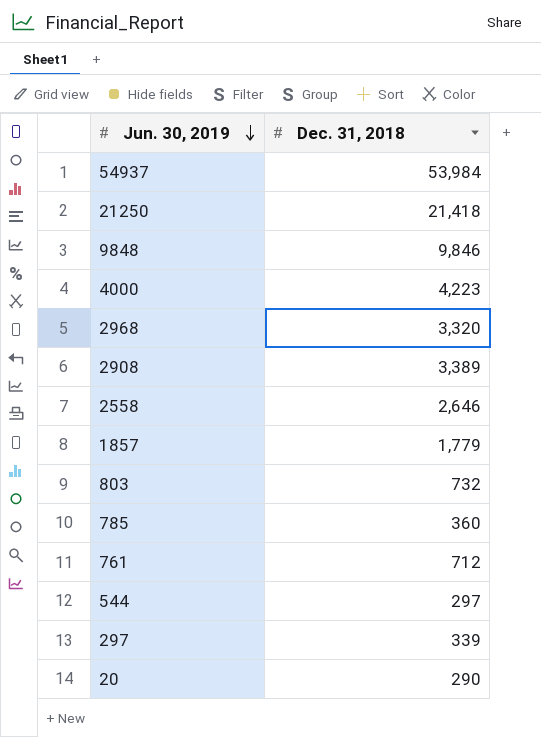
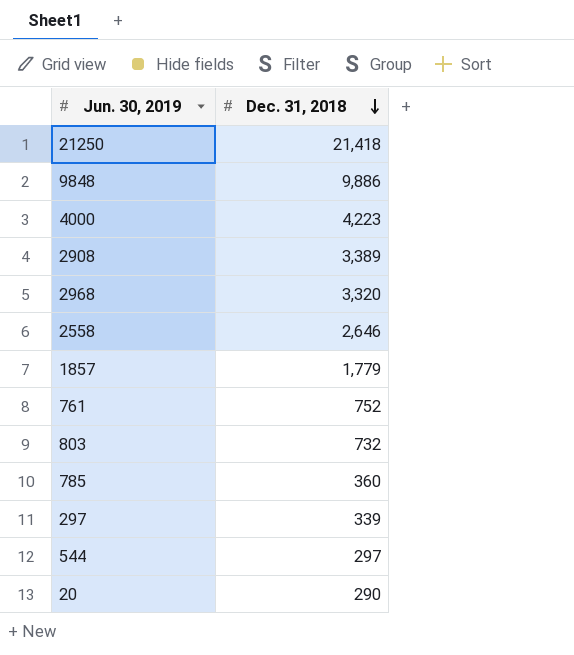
row order: Jun. 30, 2019 descending -> Dec. 31, 2018 descending
row 54937: 53,984 -> none
9848 | Dec. 31, 2018: 9,846 -> 9,886
761 | Dec. 31, 2018: 712 -> 752

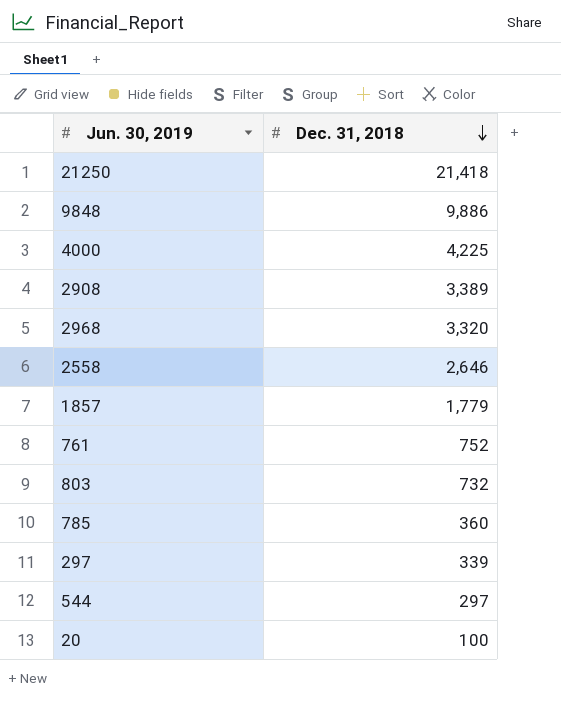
4000 | Dec. 31, 2018: 4,223 -> 4,225
20 | Dec. 31, 2018: 290 -> 100

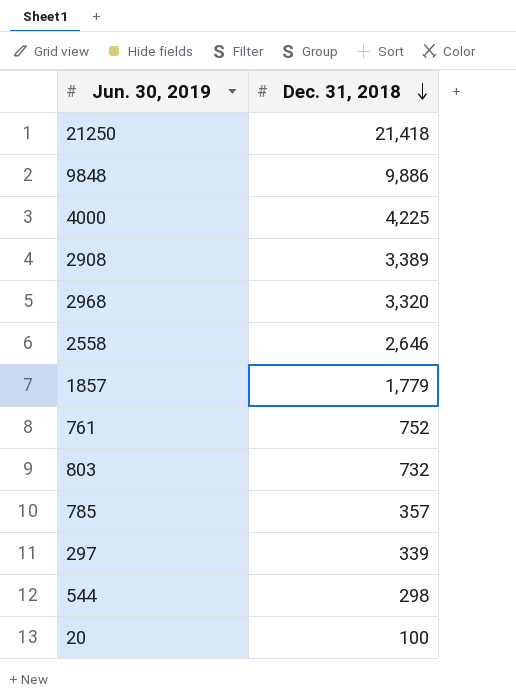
785 | Dec. 31, 2018: 360 -> 357
544 | Dec. 31, 2018: 297 -> 298

